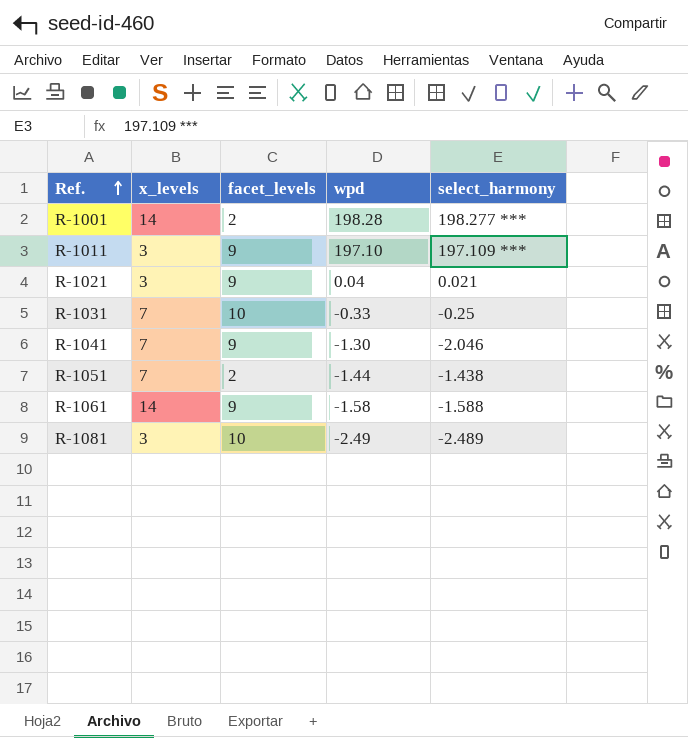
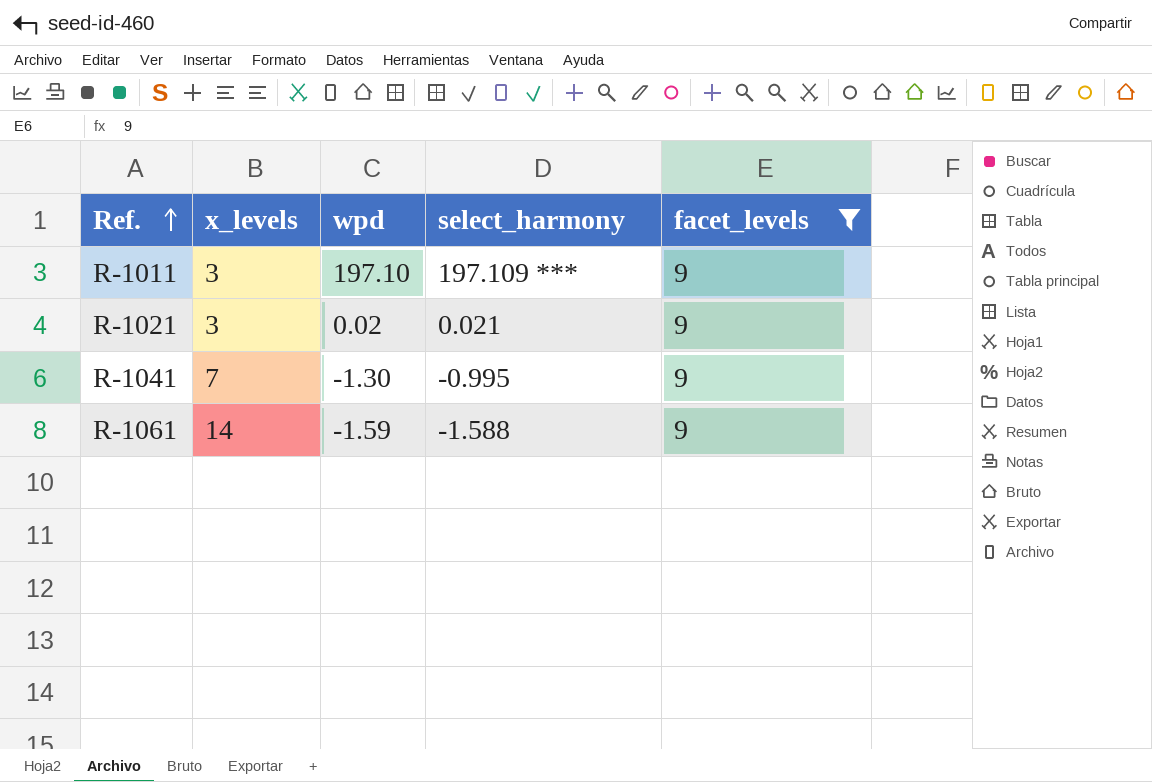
filter: none -> facet_levels = 9
column facet_levels | position: 3 -> 5
R-1021 | wpd: 0.04 -> 0.02
R-1041 | select_harmony: -2.046 -> -0.995
R-1061 | wpd: -1.58 -> -1.59

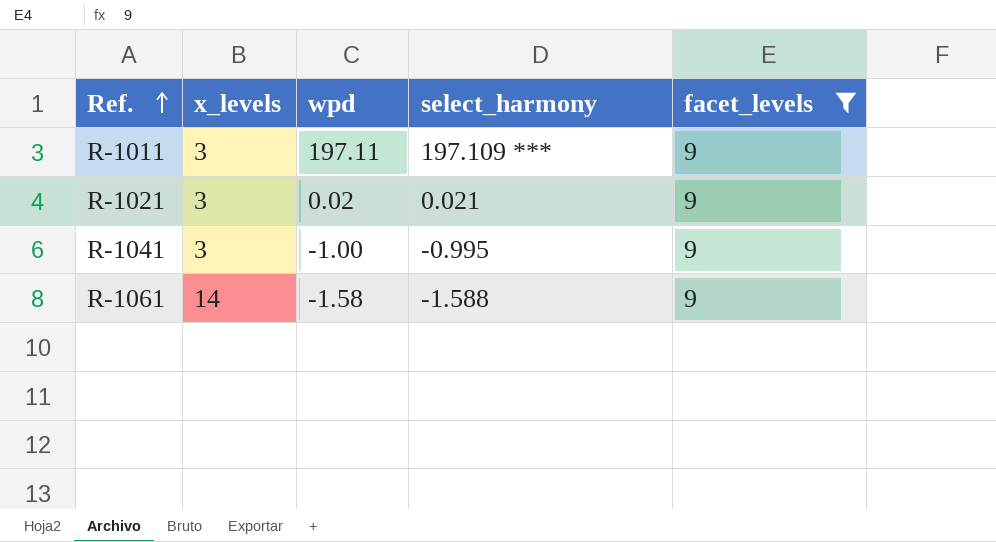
R-1011 | wpd: 197.10 -> 197.11
R-1041 | x_levels: 7 -> 3
R-1041 | wpd: -1.30 -> -1.00
R-1061 | wpd: -1.59 -> -1.58

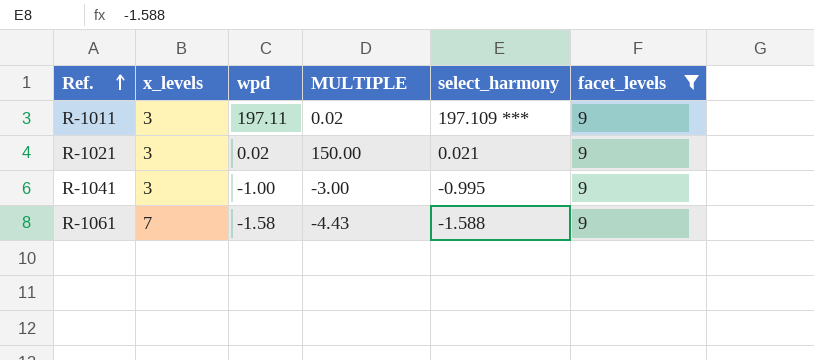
column MULTIPLE | formula: none -> [x_levels] / [wpd]
R-1061 | x_levels: 14 -> 7

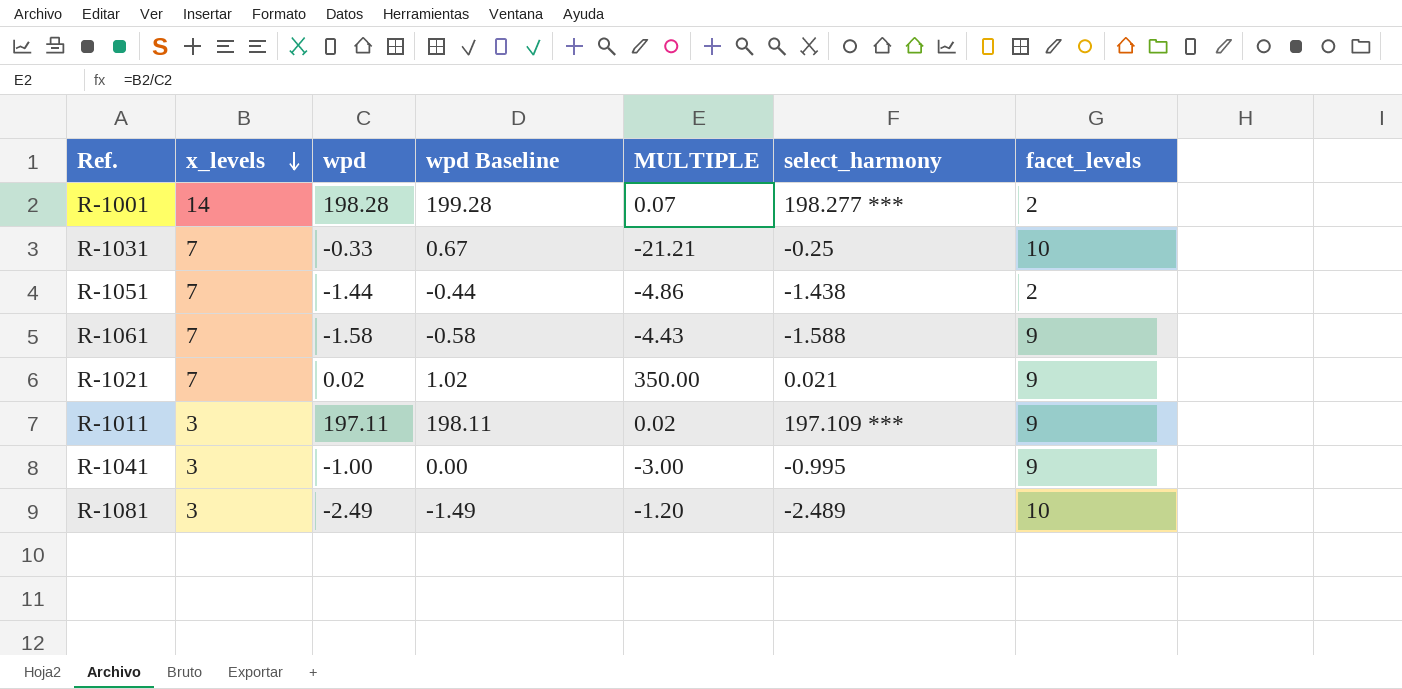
filter: facet_levels = 9 -> none
row order: Ref. ascending -> x_levels descending
column wpd Baseline | formula: none -> [wpd] + 1
R-1021 | x_levels: 3 -> 7
R-1021 | MULTIPLE: 150.00 -> 350.00

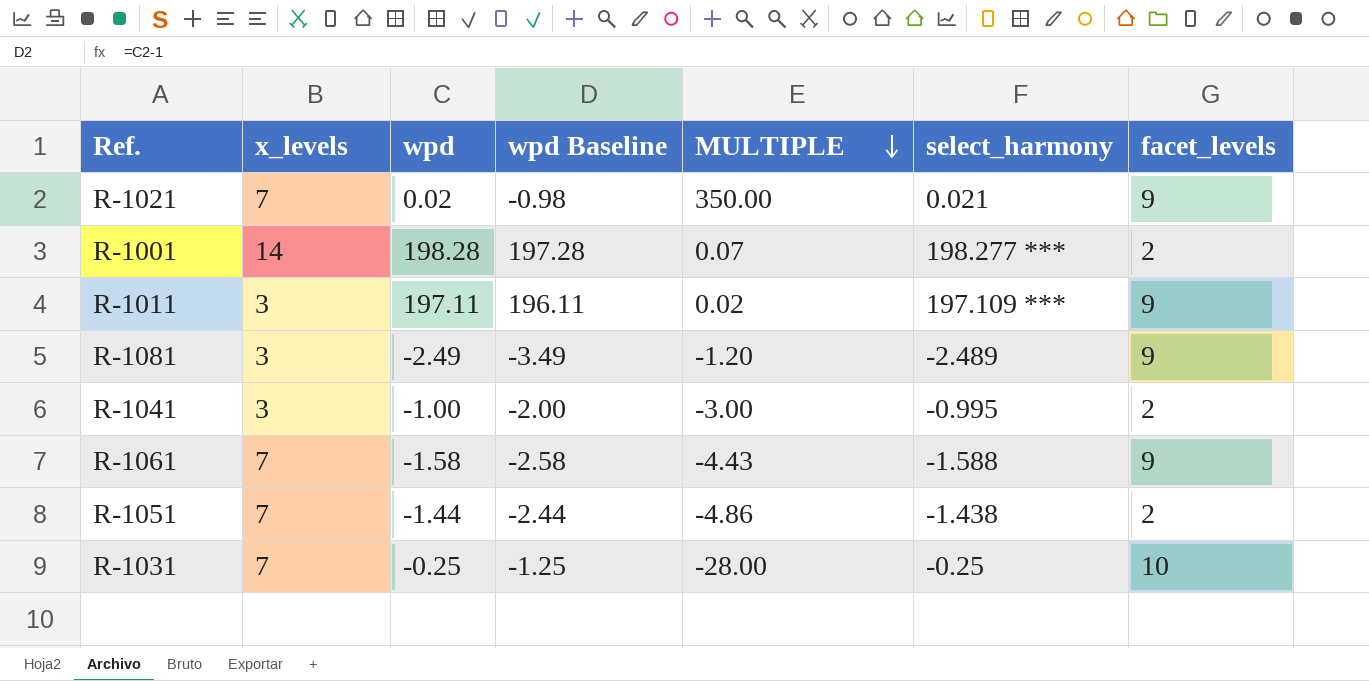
row order: x_levels descending -> MULTIPLE descending
column wpd Baseline | formula: [wpd] + 1 -> [wpd] - 1
R-1081 | facet_levels: 10 -> 9
R-1041 | facet_levels: 9 -> 2
R-1031 | wpd: -0.33 -> -0.25
R-1031 | MULTIPLE: -21.21 -> -28.00

